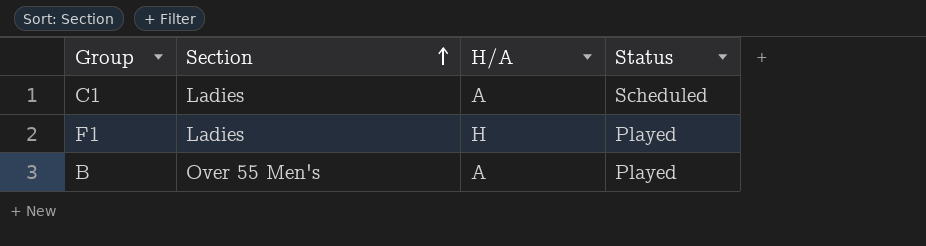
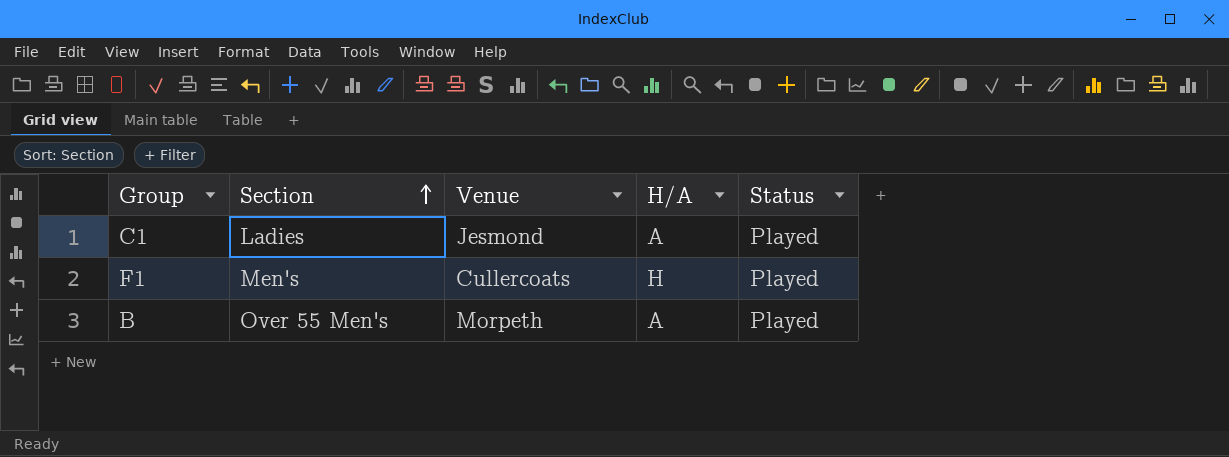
column Venue | position: none -> 3
C1 | Status: Scheduled -> Played
F1 | Section: Ladies -> Men's

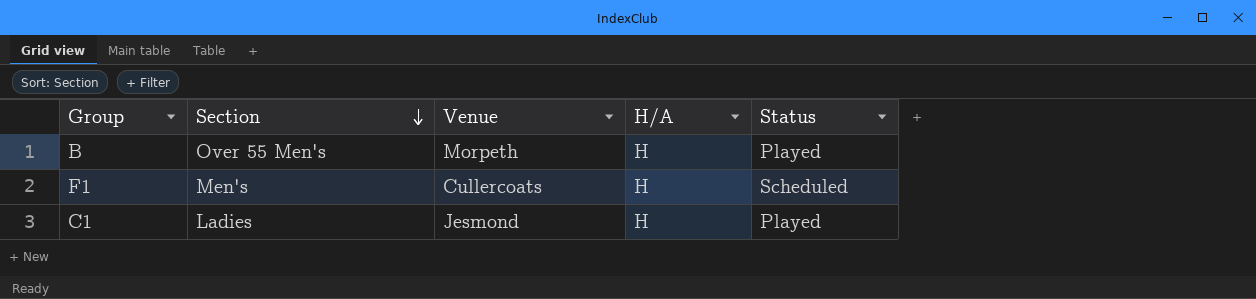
row order: Section ascending -> Section descending
B | H/A: A -> H
F1 | Status: Played -> Scheduled
C1 | H/A: A -> H

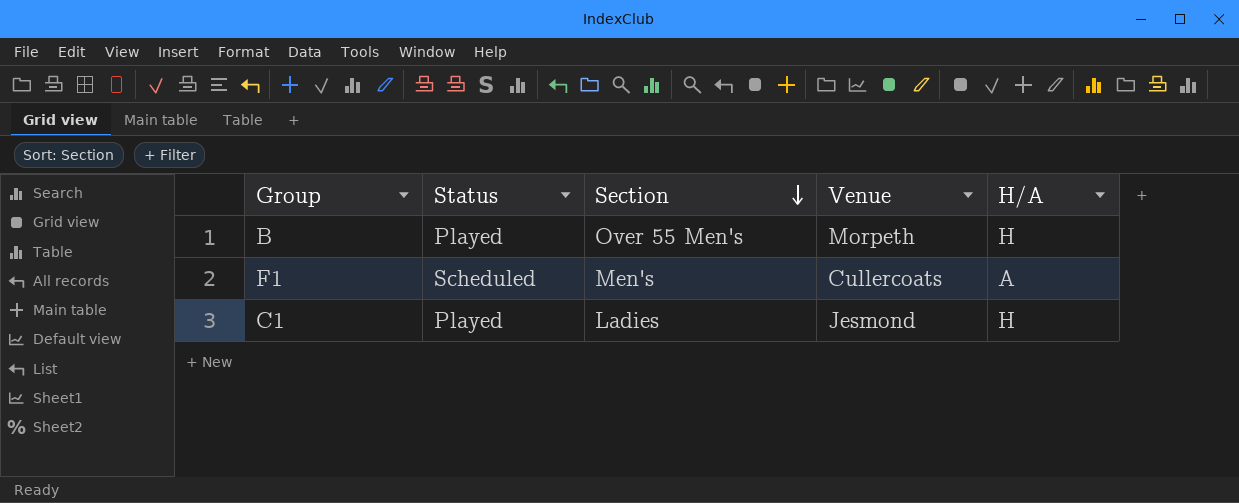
column Status | position: 5 -> 2
F1 | H/A: H -> A

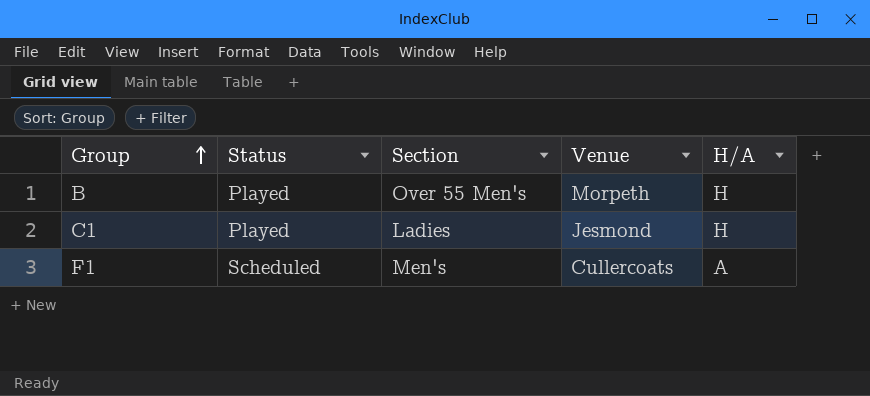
row order: Section descending -> Group ascending

